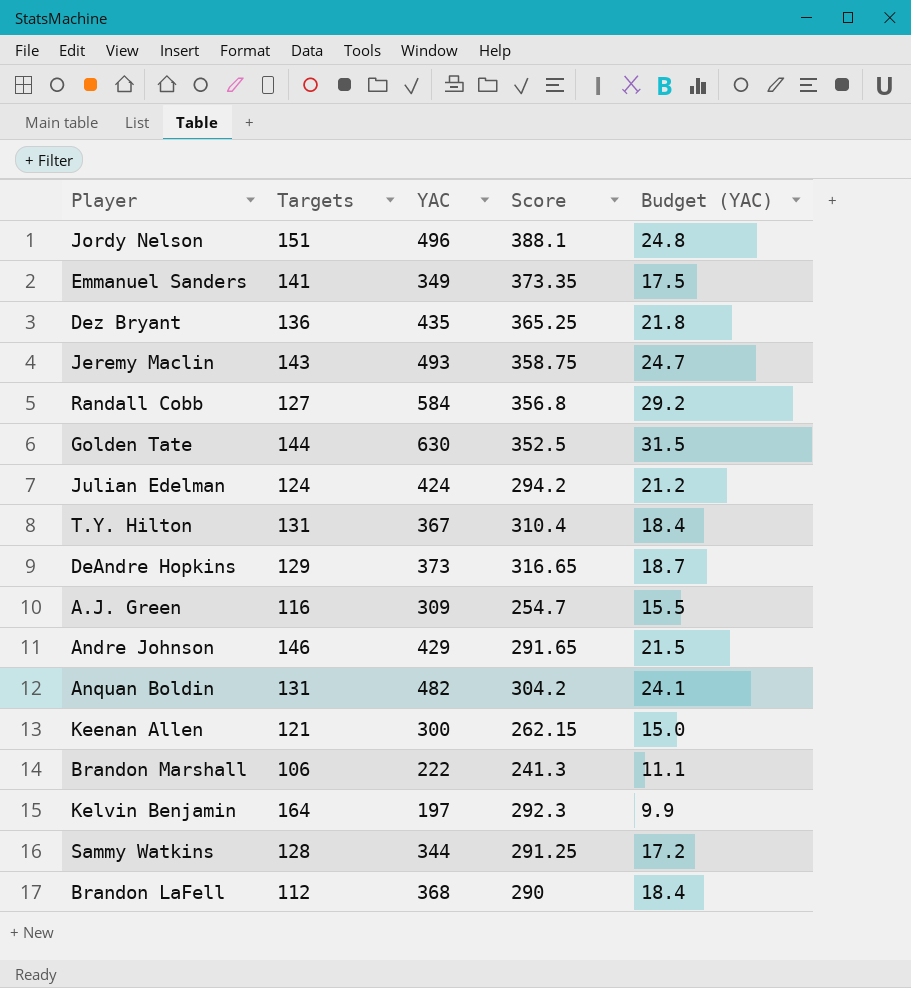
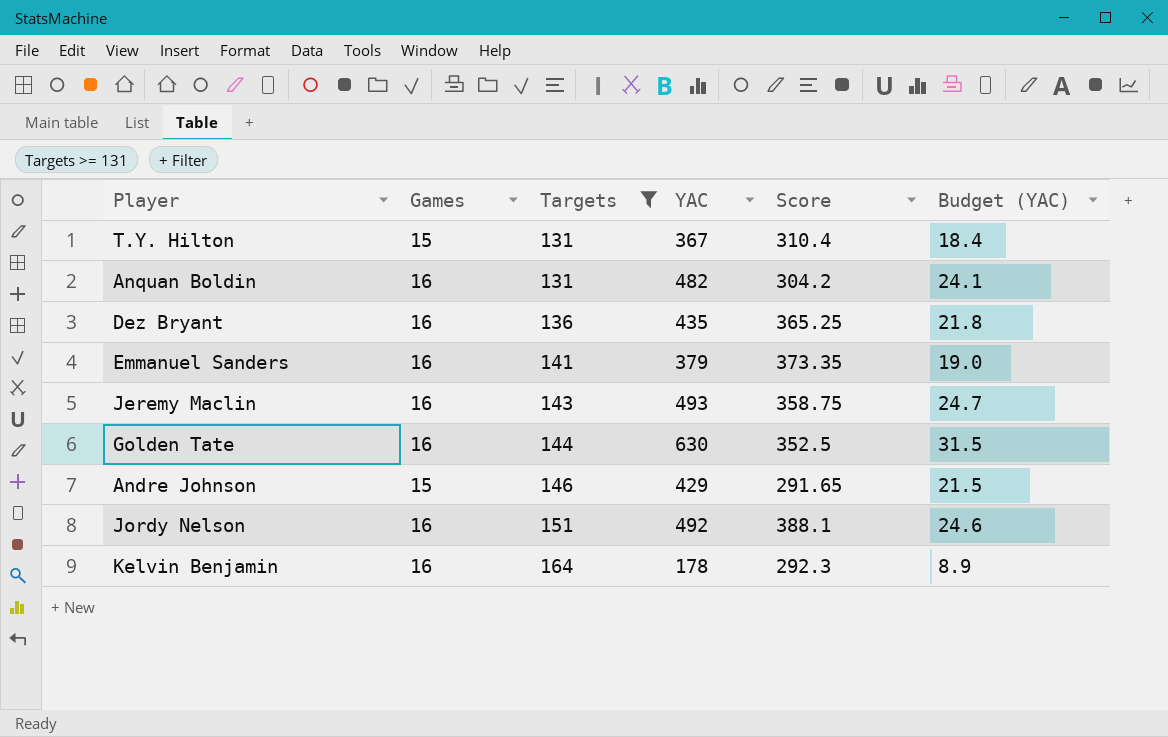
filter: none -> Targets >= 131
row order: none -> Targets ascending
column Games | position: none -> 2
Emmanuel Sanders | YAC: 349 -> 379
Emmanuel Sanders | Budget (YAC): 17.5 -> 19.0
Jordy Nelson | YAC: 496 -> 492
Jordy Nelson | Budget (YAC): 24.8 -> 24.6
Kelvin Benjamin | YAC: 197 -> 178
Kelvin Benjamin | Budget (YAC): 9.9 -> 8.9

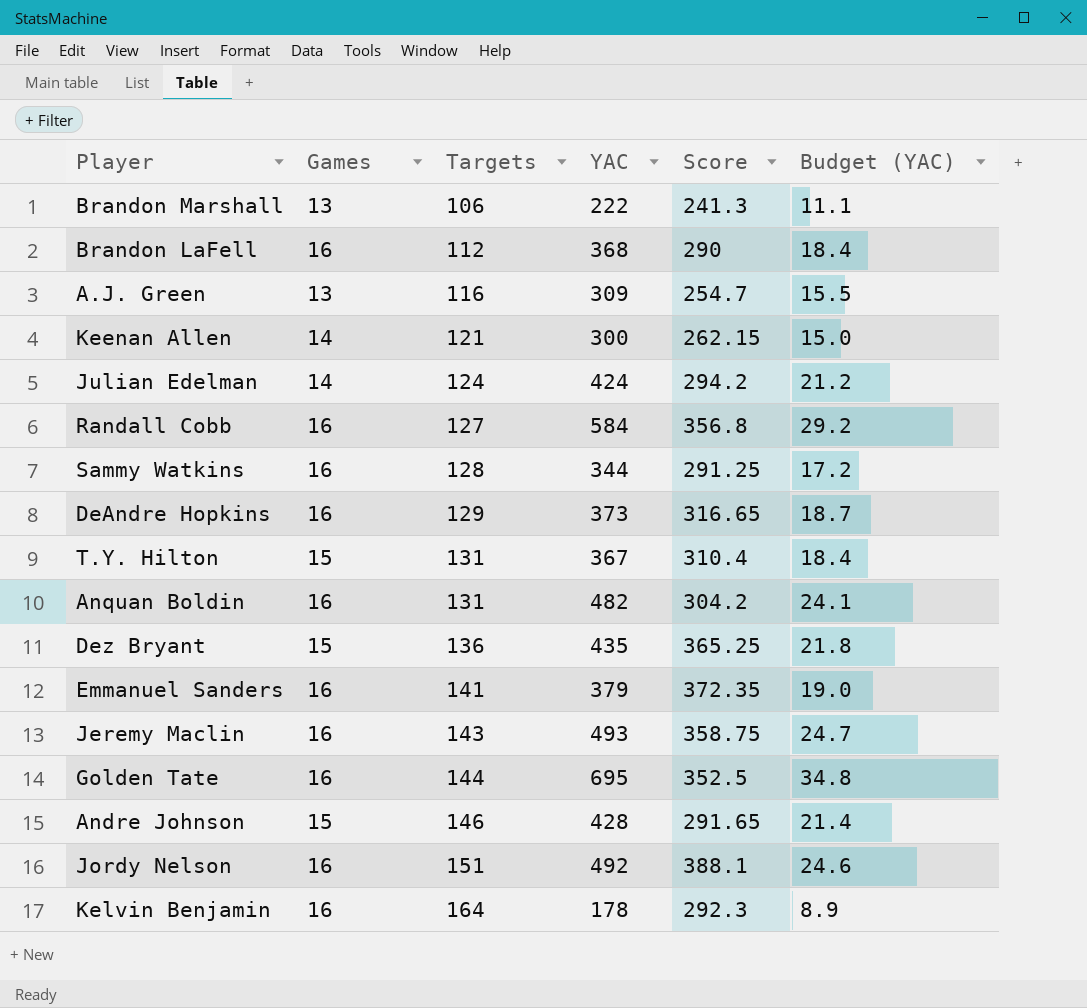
filter: Targets >= 131 -> none
Dez Bryant | Games: 16 -> 15
Emmanuel Sanders | Score: 373.35 -> 372.35
Golden Tate | YAC: 630 -> 695
Golden Tate | Budget (YAC): 31.5 -> 34.8
Andre Johnson | YAC: 429 -> 428
Andre Johnson | Budget (YAC): 21.5 -> 21.4

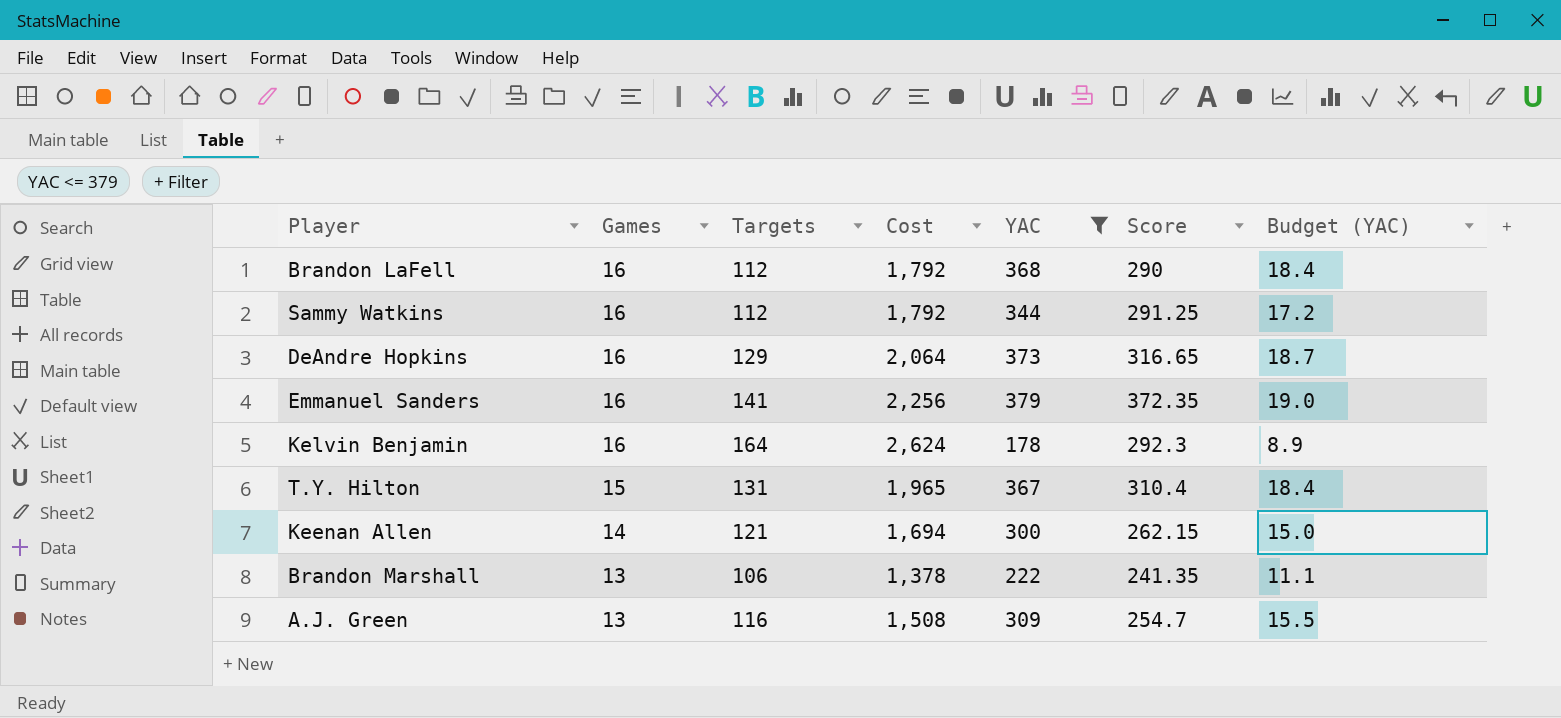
filter: none -> YAC <= 379
row order: Targets ascending -> Games descending
column Cost | formula: none -> [Games] * [Targets]
Sammy Watkins | Targets: 128 -> 112
Brandon Marshall | Score: 241.3 -> 241.35

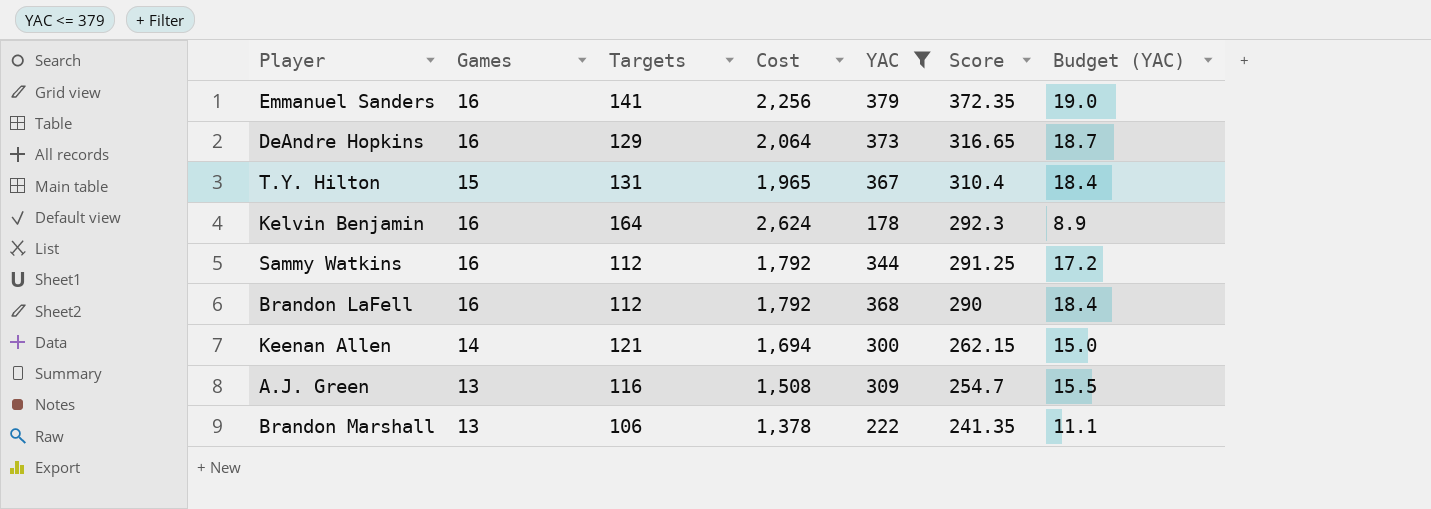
row order: Games descending -> Score descending

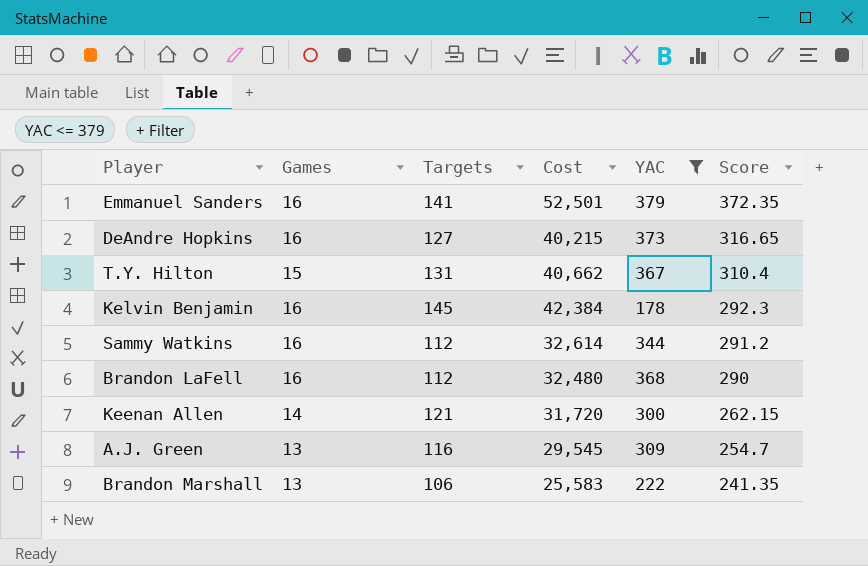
column Budget (YAC) | formula: [YAC] * 0.05 -> none
column Cost | formula: [Games] * [Targets] -> [Targets] * [Score]
DeAndre Hopkins | Targets: 129 -> 127
Kelvin Benjamin | Targets: 164 -> 145
Sammy Watkins | Score: 291.25 -> 291.2

